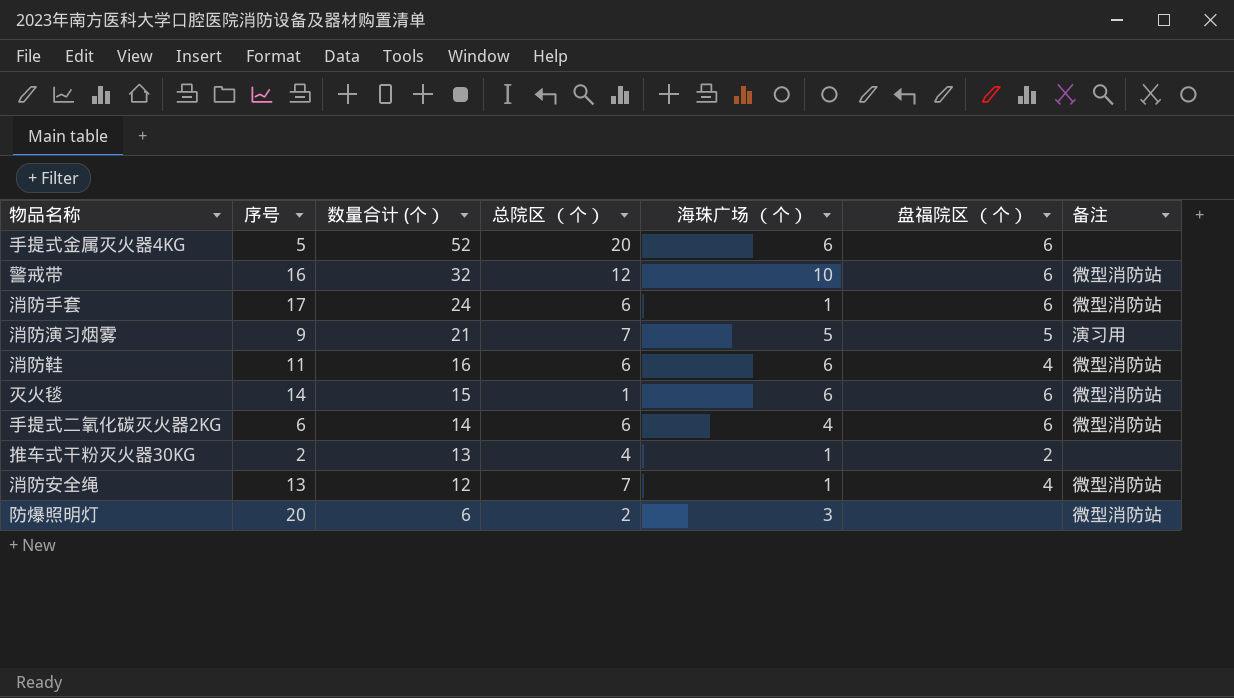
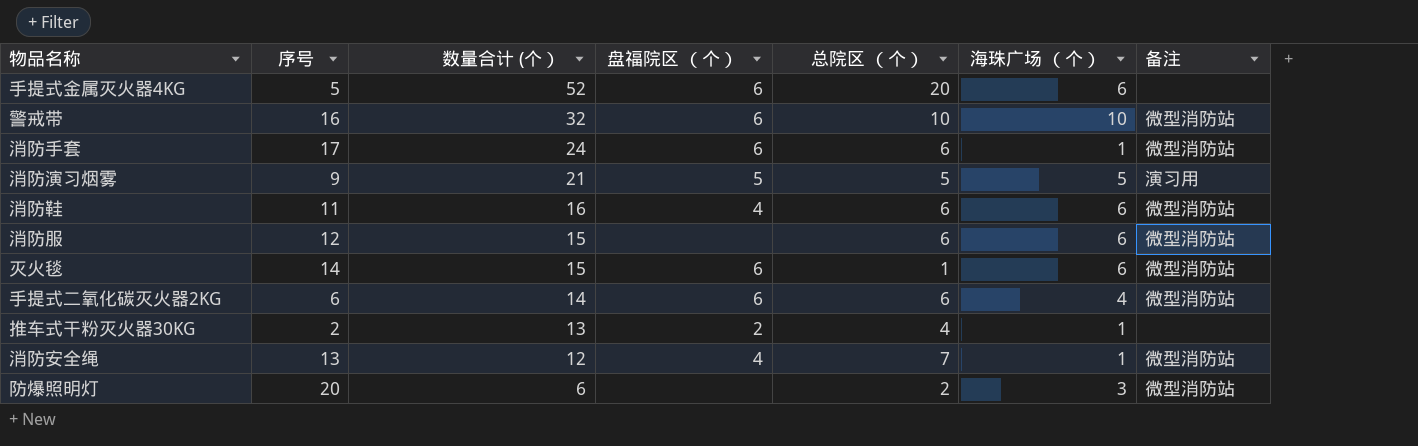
column 盘福院区 （个） | position: 6 -> 4
警戒带 | 总院区 （个）: 12 -> 10
消防演习烟雾 | 总院区 （个）: 7 -> 5
row 消防服: none -> 12 | 15 | none | 6 | 6 | 微型消防站

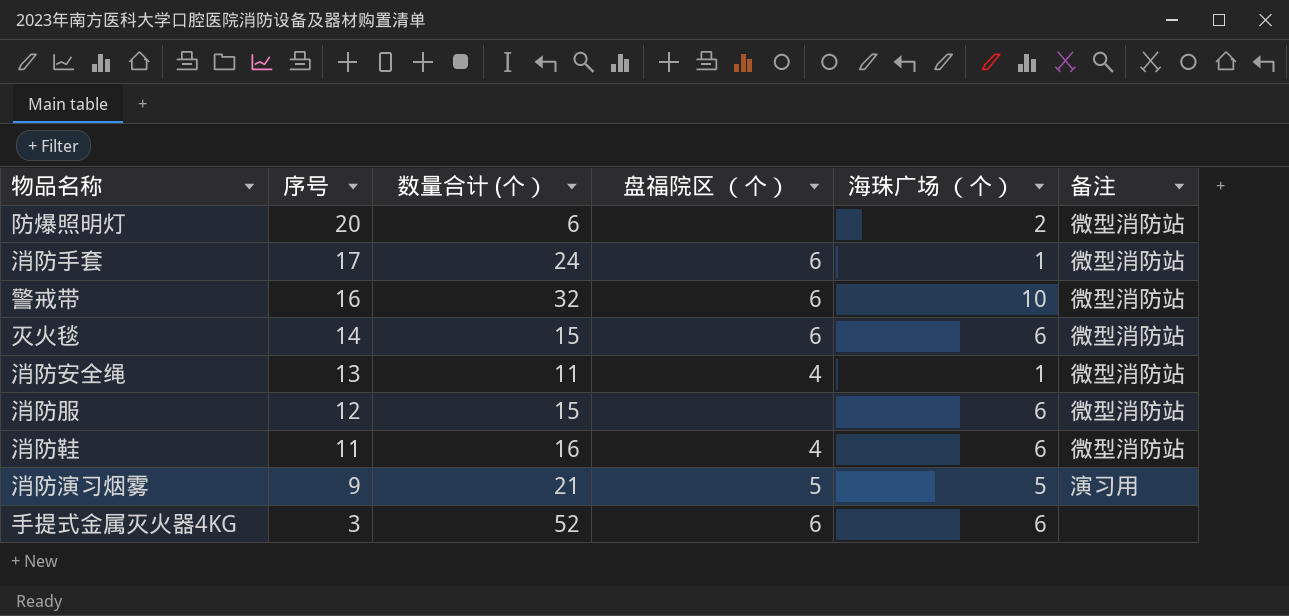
row order: 数量合计 (个） descending -> 序号 descending
column 总院区 （个） | position: 5 -> none
row 手提式二氧化碳灭火器2KG: 6 | 14 | 6 | 6 | 4 | 微型消防站 -> none
row 推车式干粉灭火器30KG: 2 | 13 | 2 | 4 | 1 | none -> none
防爆照明灯 | 海珠广场 （个）: 3 -> 2
消防安全绳 | 数量合计 (个）: 12 -> 11
手提式金属灭火器4KG | 序号: 5 -> 3

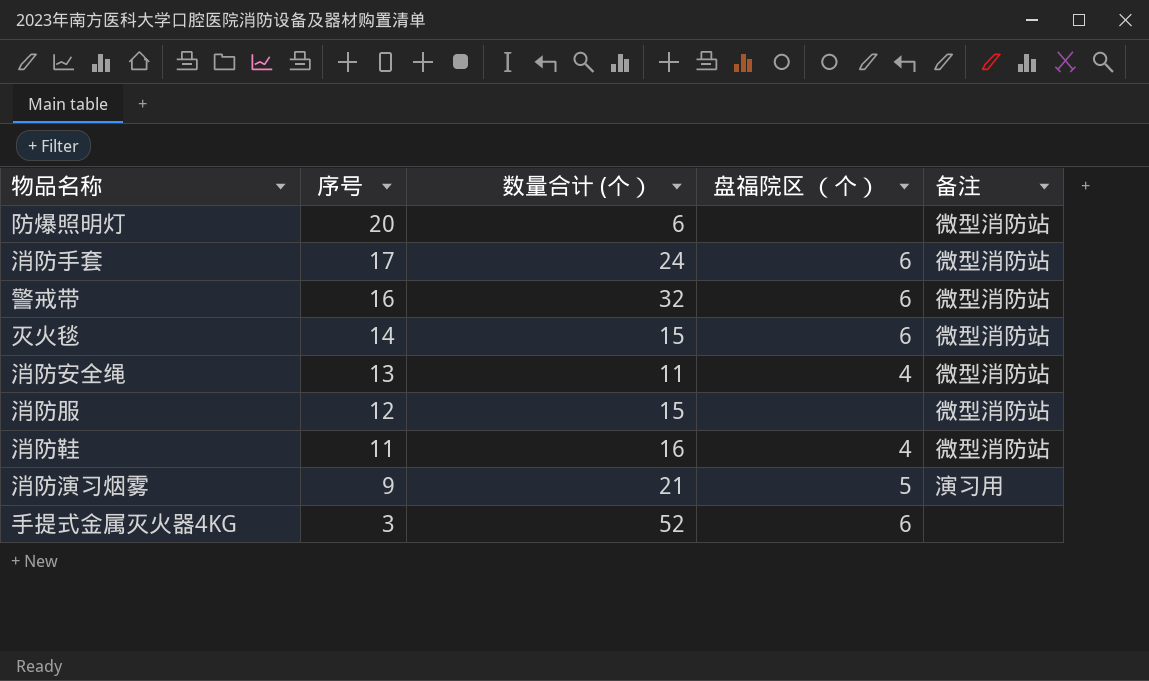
column 海珠广场 （个） | position: 5 -> none

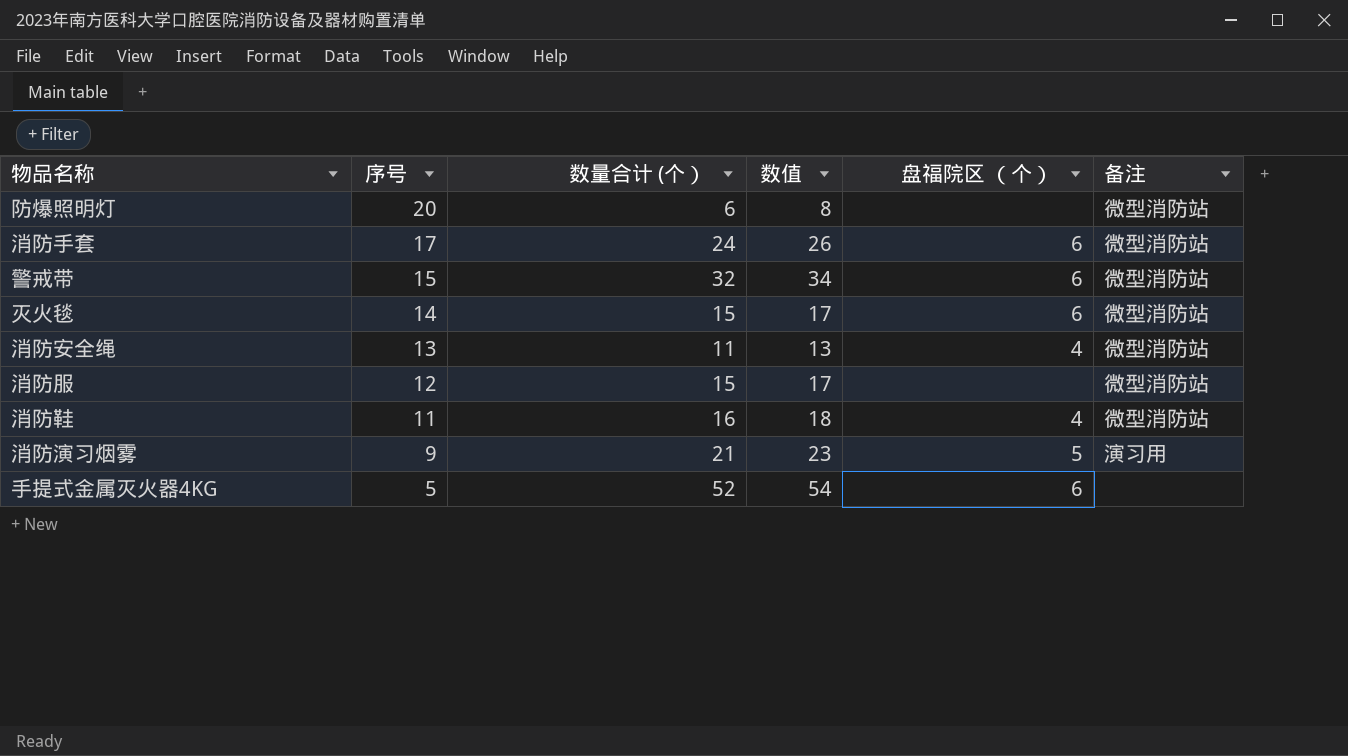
column 数值 | formula: none -> [数量合计 (个）] + 2
警戒带 | 序号: 16 -> 15
手提式金属灭火器4KG | 序号: 3 -> 5

